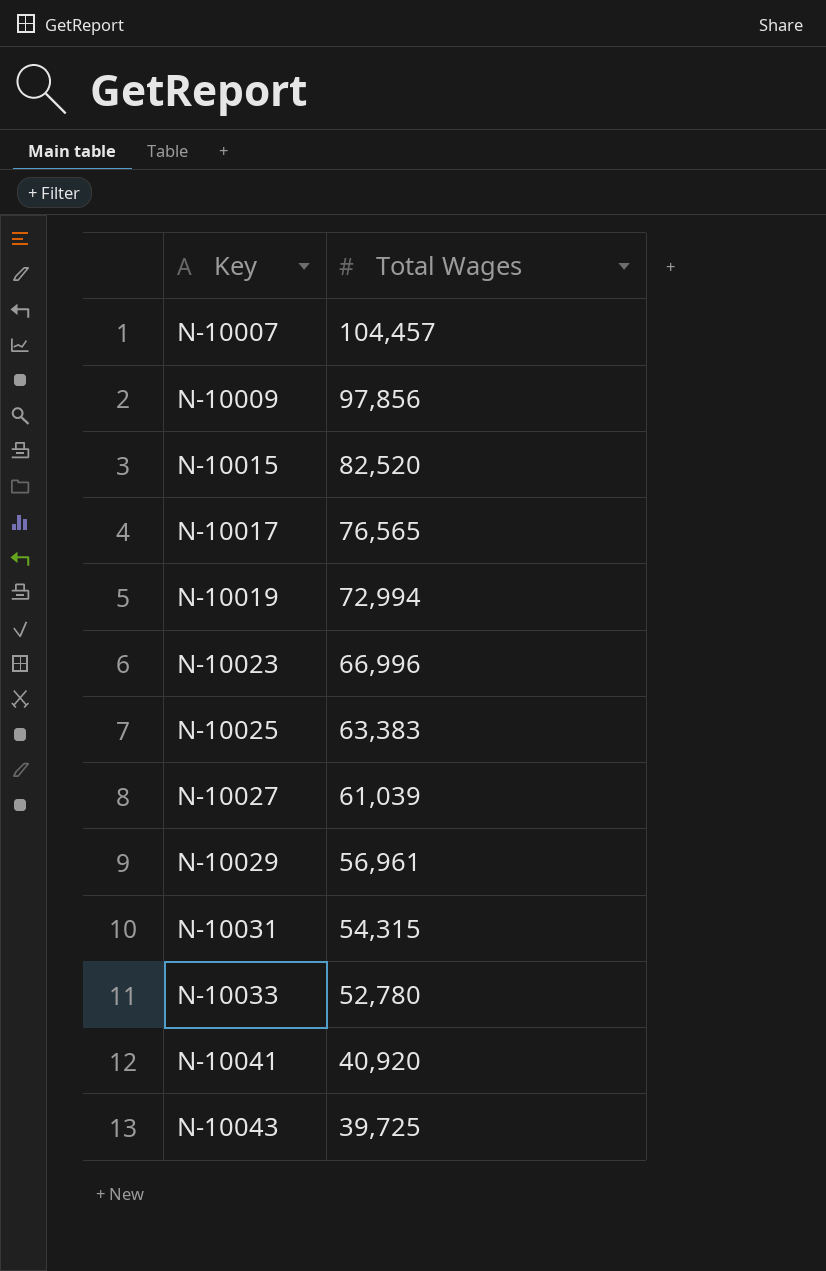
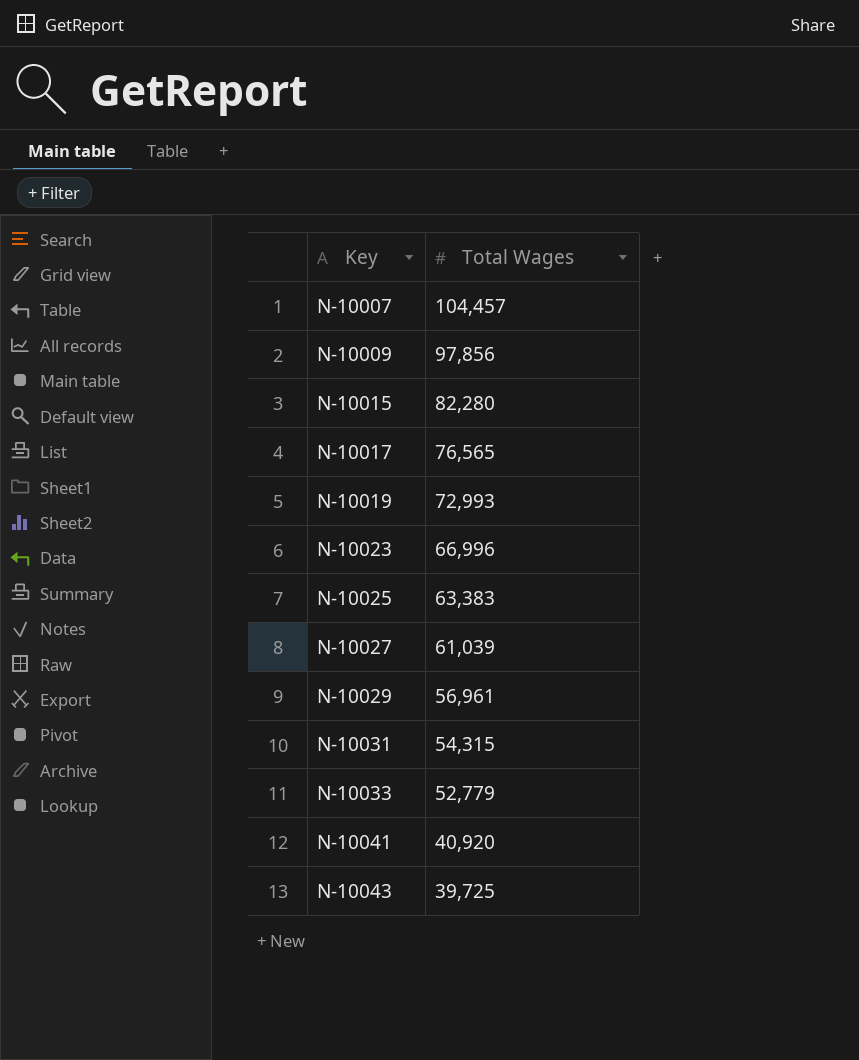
N-10015 | Total Wages: 82,520 -> 82,280
N-10019 | Total Wages: 72,994 -> 72,993
N-10033 | Total Wages: 52,780 -> 52,779

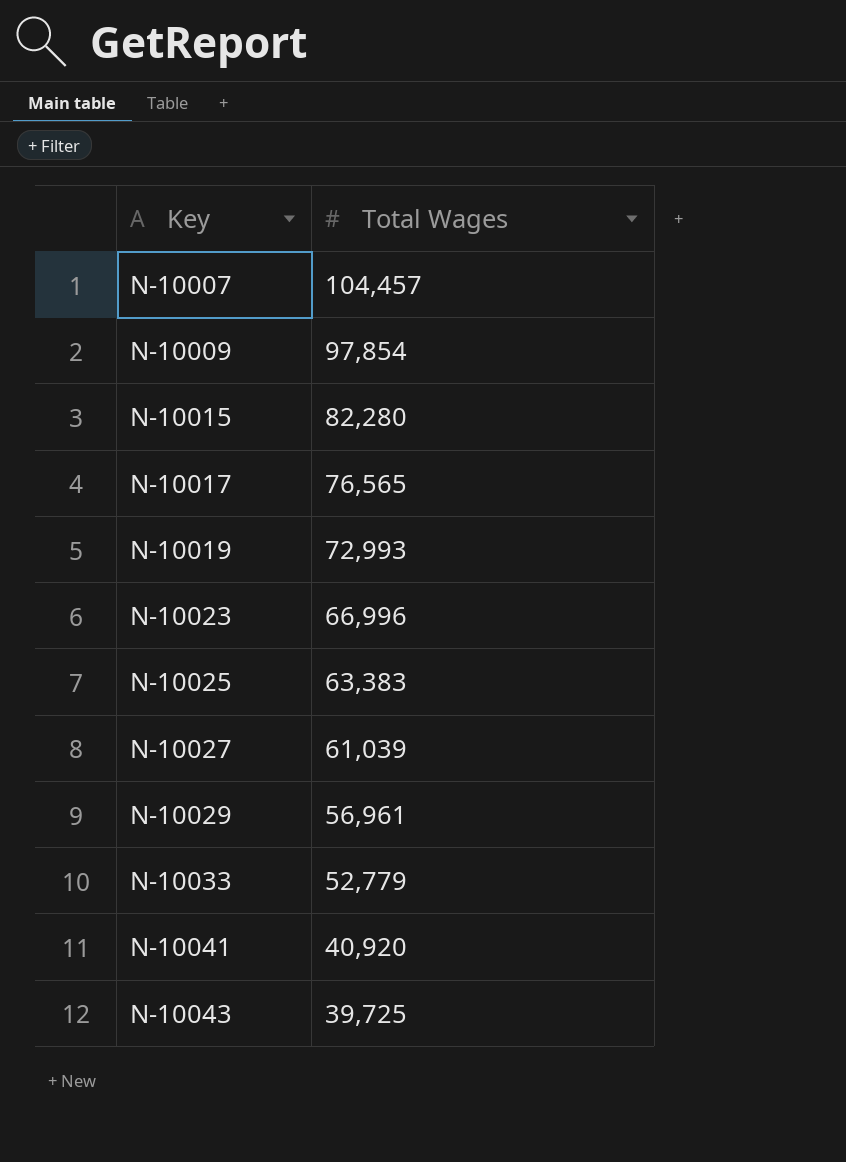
row N-10031: 54,315 -> none
N-10009 | Total Wages: 97,856 -> 97,854

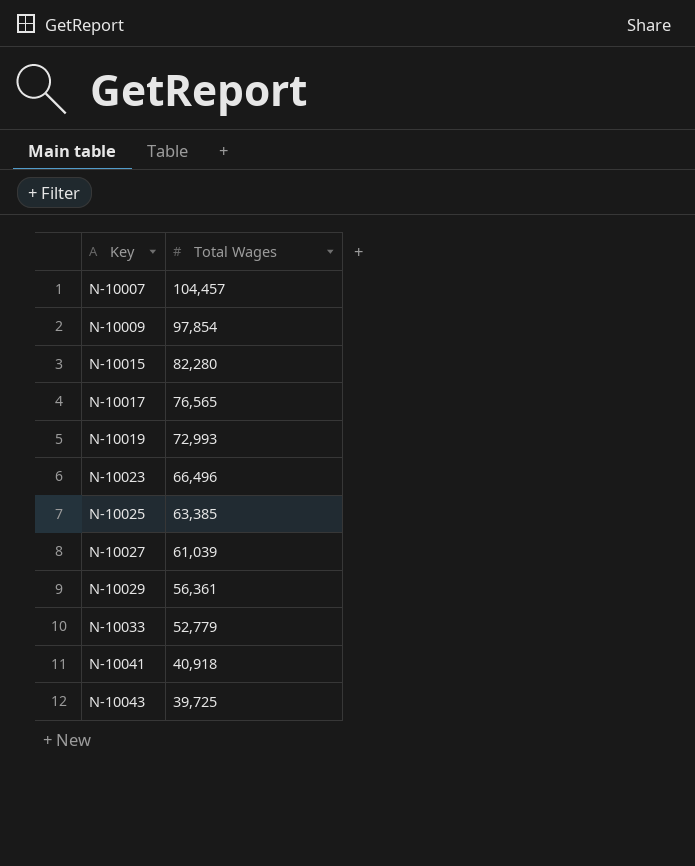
N-10023 | Total Wages: 66,996 -> 66,496
N-10025 | Total Wages: 63,383 -> 63,385
N-10029 | Total Wages: 56,961 -> 56,361
N-10041 | Total Wages: 40,920 -> 40,918

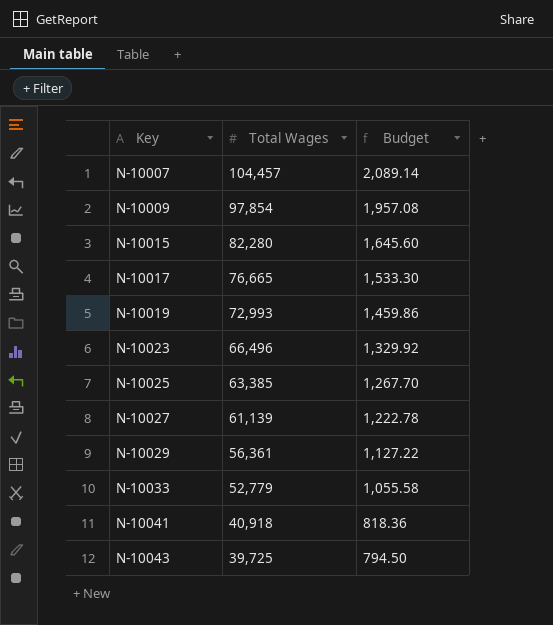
column Budget | formula: none -> [Total Wages] * 0.02
N-10017 | Total Wages: 76,565 -> 76,665
N-10027 | Total Wages: 61,039 -> 61,139

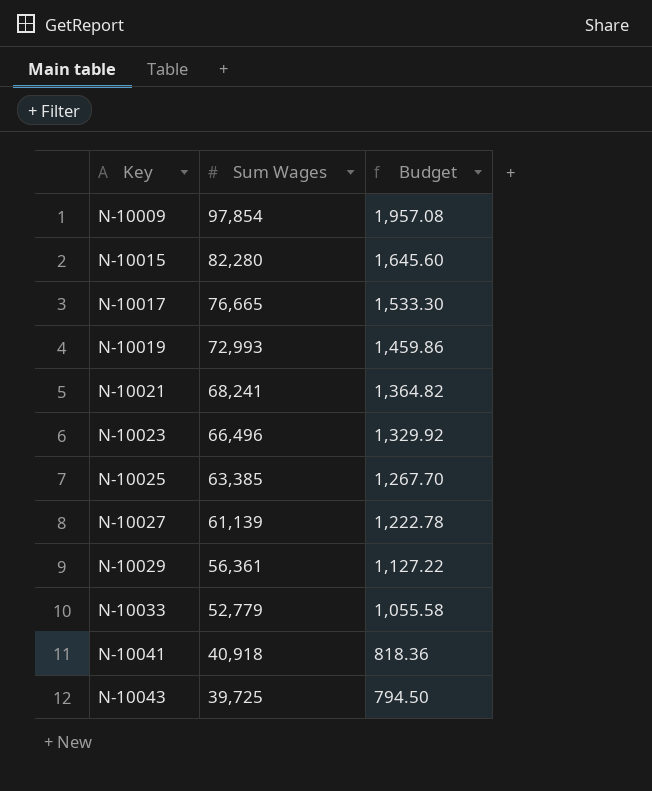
column name: Total Wages -> Sum Wages
row N-10007: 104,457 | 2,089.14 -> none
row N-10021: none -> 68,241 | 1,364.82

